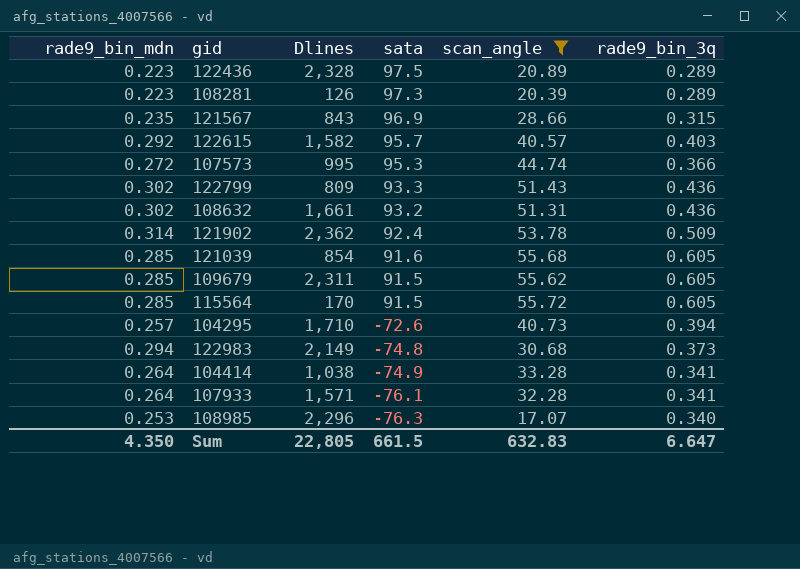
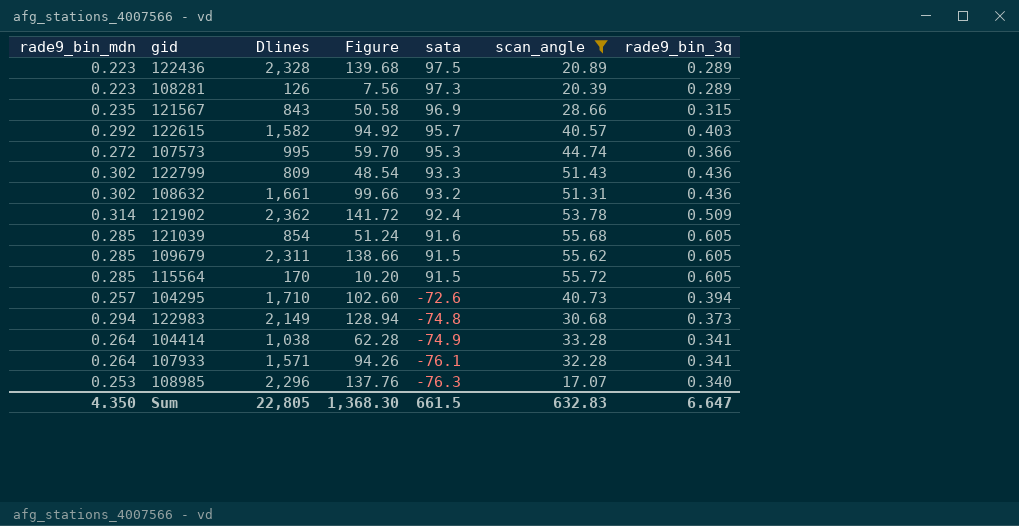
column Figure | formula: none -> [Dlines] * 0.06

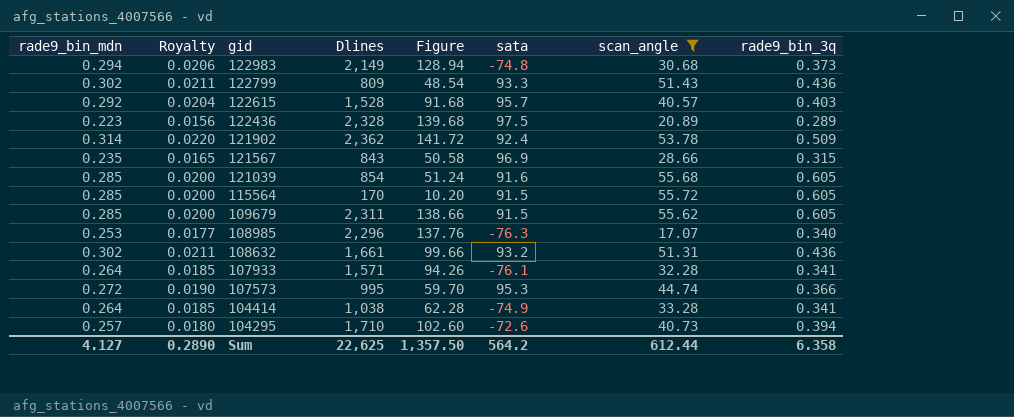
row order: sata descending -> gid descending
column Royalty | formula: none -> [rade9_bin_mdn] * 0.07
row 108281: 0.223 | 126 | 7.56 | 97.3 | 20.39 | 0.289 -> none
122615 | Dlines: 1,582 -> 1,528
122615 | Figure: 94.92 -> 91.68
Sum | rade9_bin_mdn: 4.350 -> 4.127
Sum | Dlines: 22,805 -> 22,625
Sum | Figure: 1,368.30 -> 1,357.50
Sum | sata: 661.5 -> 564.2
Sum | scan_angle: 632.83 -> 612.44
Sum | rade9_bin_3q: 6.647 -> 6.358

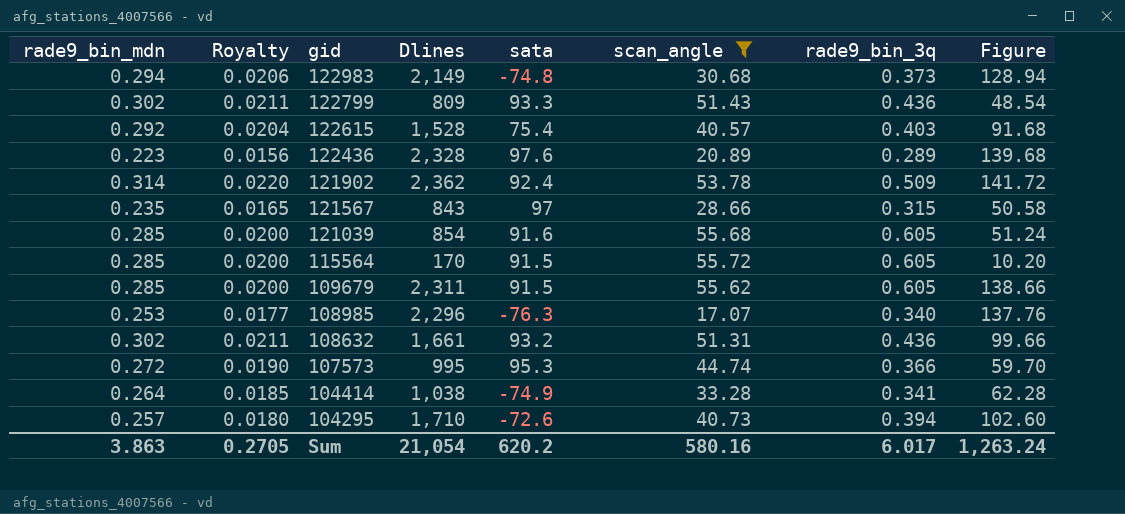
column Figure | position: 5 -> 8
row 107933: 0.264 | 0.0185 | 1,571 | 94.26 | -76.1 | 32.28 | 0.341 -> none
122615 | sata: 95.7 -> 75.4
122436 | sata: 97.5 -> 97.6
121567 | sata: 96.9 -> 97
Sum | rade9_bin_mdn: 4.127 -> 3.863
Sum | Royalty: 0.2890 -> 0.2705
Sum | Dlines: 22,625 -> 21,054
Sum | sata: 564.2 -> 620.2
Sum | scan_angle: 612.44 -> 580.16
Sum | rade9_bin_3q: 6.358 -> 6.017
Sum | Figure: 1,357.50 -> 1,263.24

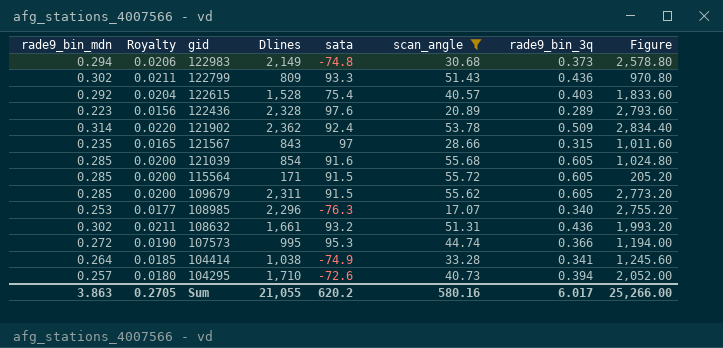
column Figure | formula: [Dlines] * 0.06 -> [Dlines] * 1.2
115564 | Dlines: 170 -> 171
Sum | Dlines: 21,054 -> 21,055
Sum | Figure: 1,263.24 -> 25,266.00

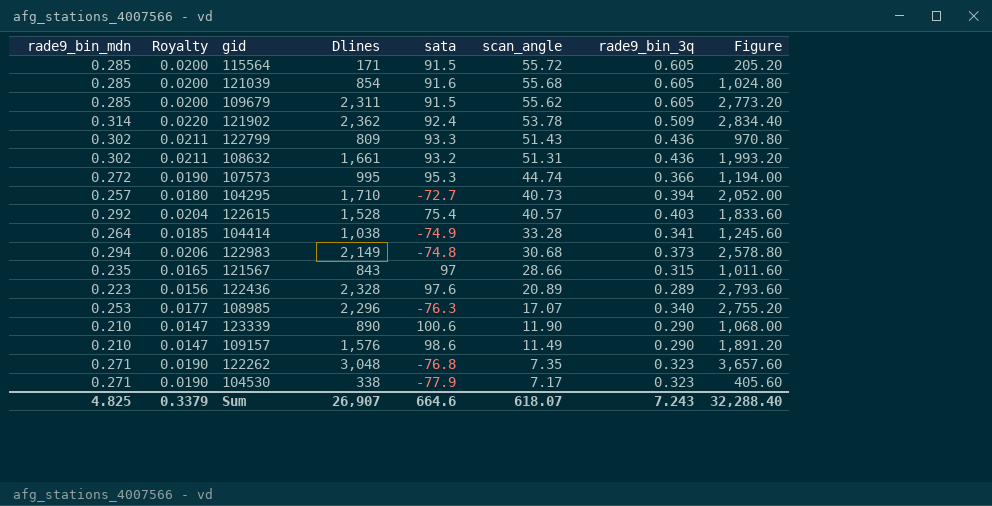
filter: scan_angle >= 17.07 -> none
row order: gid descending -> scan_angle descending
104295 | sata: -72.6 -> -72.7
Sum | rade9_bin_mdn: 3.863 -> 4.825
Sum | Royalty: 0.2705 -> 0.3379
Sum | Dlines: 21,055 -> 26,907
Sum | sata: 620.2 -> 664.6
Sum | scan_angle: 580.16 -> 618.07
Sum | rade9_bin_3q: 6.017 -> 7.243
Sum | Figure: 25,266.00 -> 32,288.40

